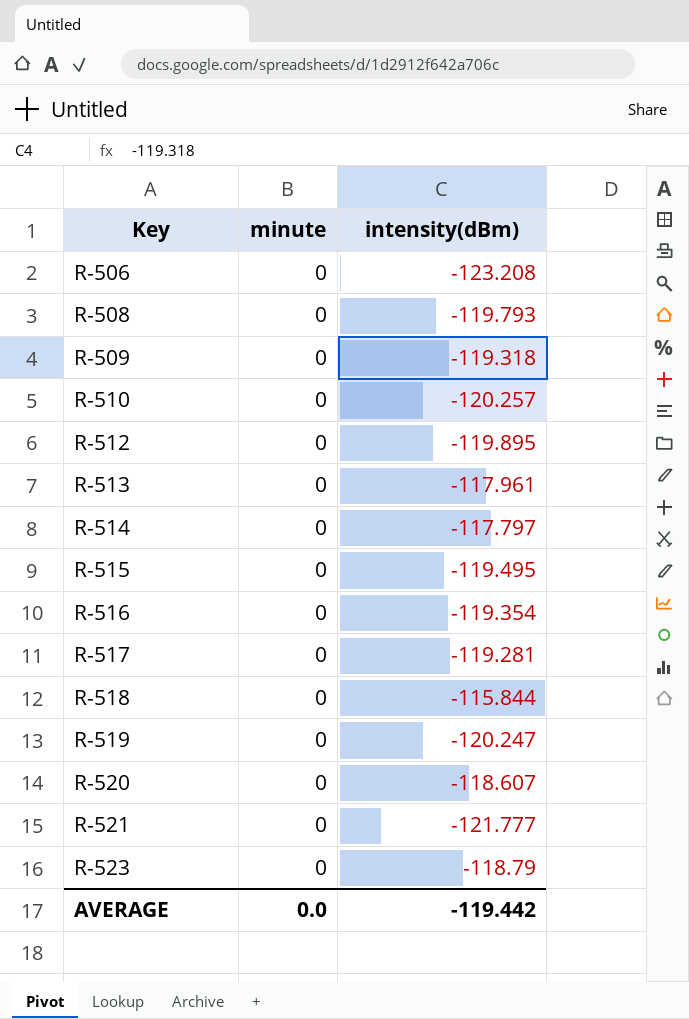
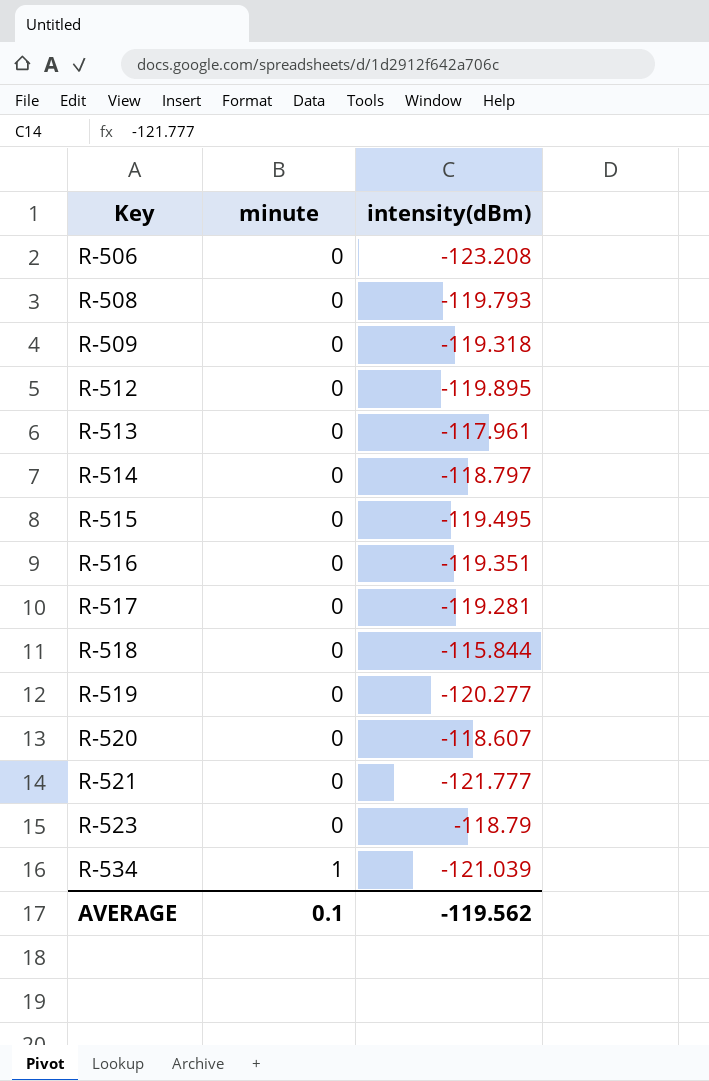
row R-510: 0 | -120.257 -> none
R-514 | intensity(dBm): -117.797 -> -118.797
R-516 | intensity(dBm): -119.354 -> -119.351
R-519 | intensity(dBm): -120.247 -> -120.277
row R-534: none -> 1 | -121.039
AVERAGE | minute: 0.0 -> 0.1
AVERAGE | intensity(dBm): -119.442 -> -119.562

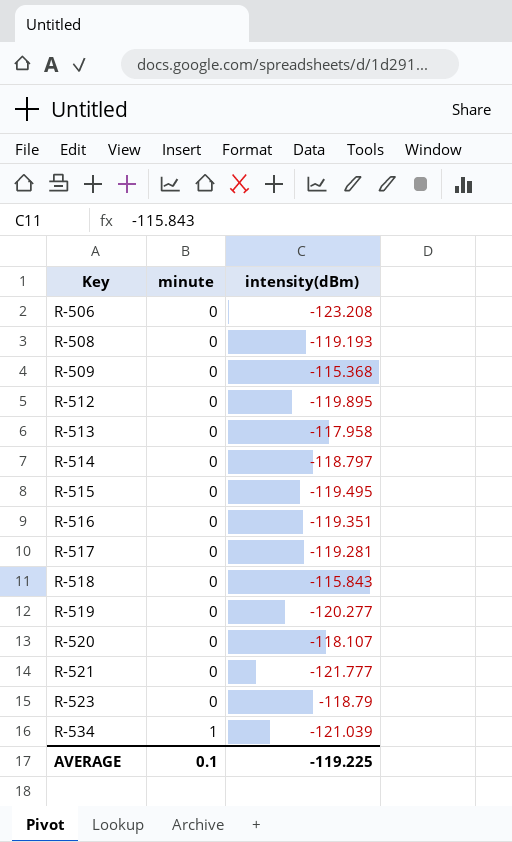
R-508 | intensity(dBm): -119.793 -> -119.193
R-509 | intensity(dBm): -119.318 -> -115.368
R-513 | intensity(dBm): -117.961 -> -117.958
R-518 | intensity(dBm): -115.844 -> -115.843
R-520 | intensity(dBm): -118.607 -> -118.107
AVERAGE | intensity(dBm): -119.562 -> -119.225

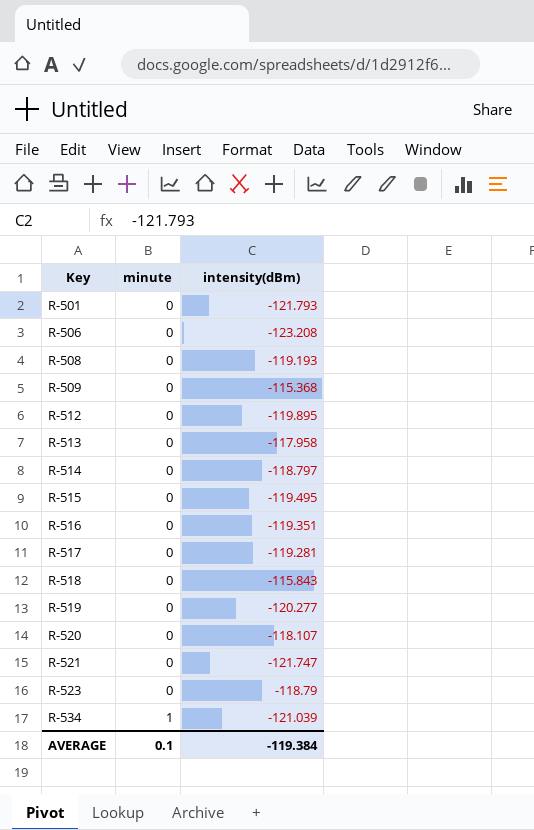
row R-501: none -> 0 | -121.793
R-521 | intensity(dBm): -121.777 -> -121.747
AVERAGE | intensity(dBm): -119.225 -> -119.384

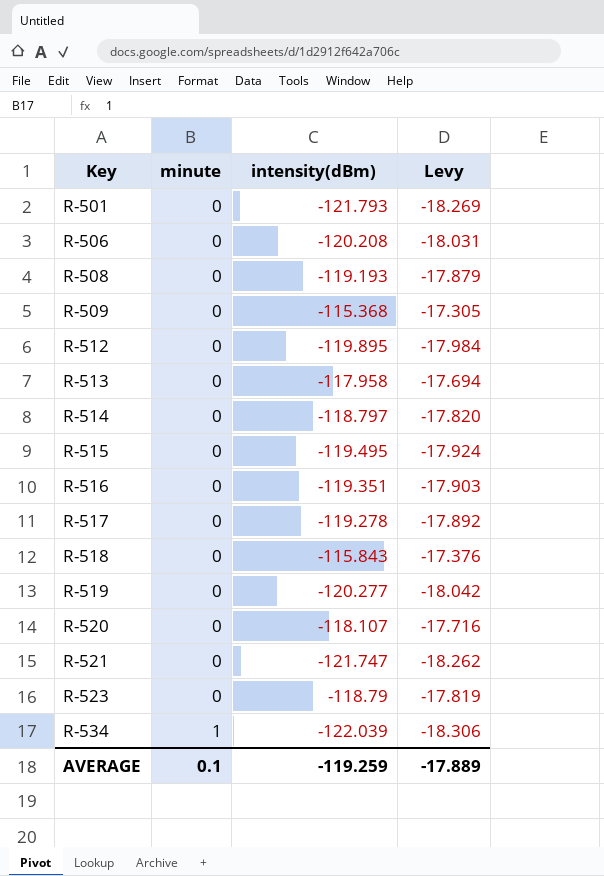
column Levy | formula: none -> [intensity(dBm)] * 0.15
R-506 | intensity(dBm): -123.208 -> -120.208
R-517 | intensity(dBm): -119.281 -> -119.278
R-534 | intensity(dBm): -121.039 -> -122.039
AVERAGE | intensity(dBm): -119.384 -> -119.259

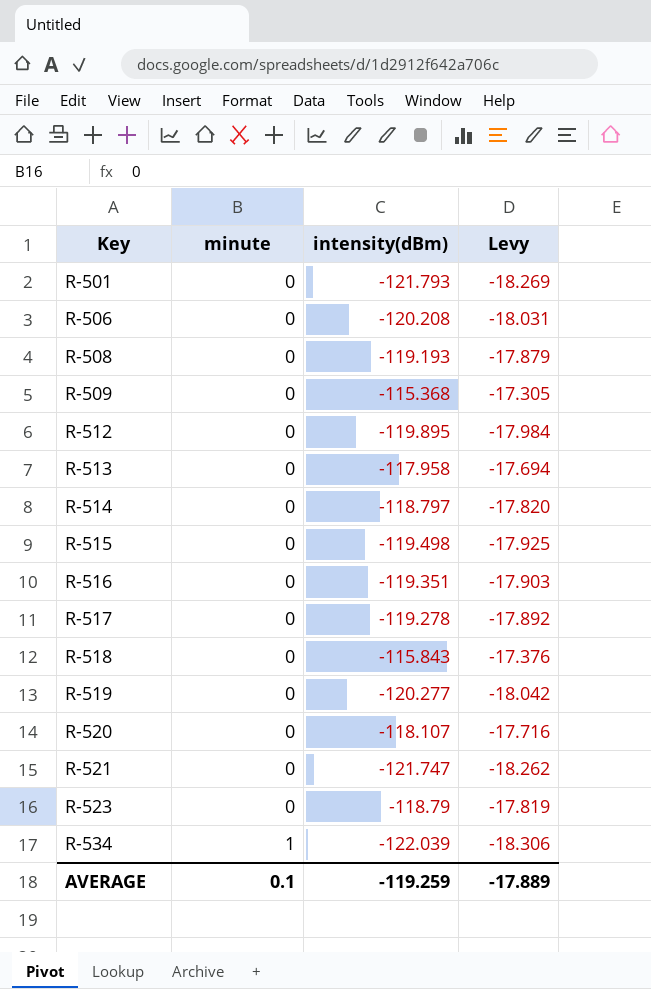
R-515 | intensity(dBm): -119.495 -> -119.498
R-515 | Levy: -17.924 -> -17.925

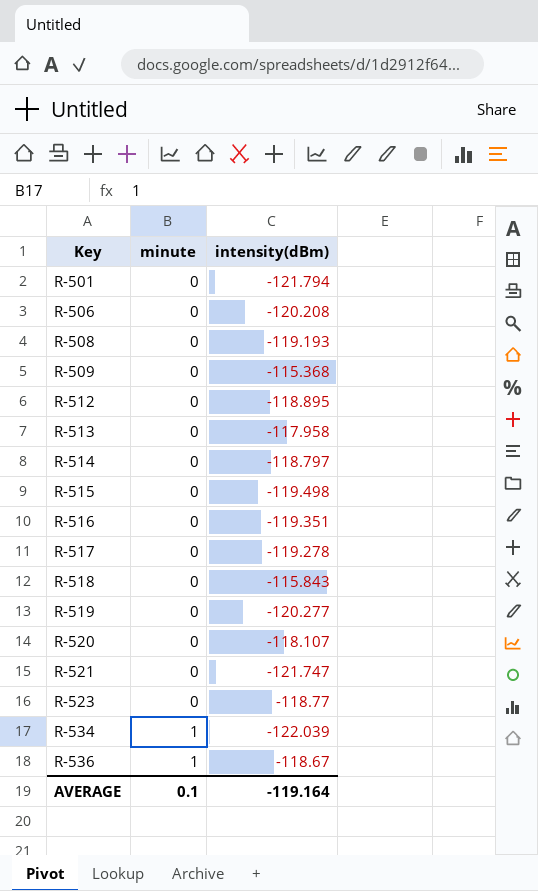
column Levy | formula: [intensity(dBm)] * 0.15 -> none
R-501 | intensity(dBm): -121.793 -> -121.794
R-512 | intensity(dBm): -119.895 -> -118.895
R-523 | intensity(dBm): -118.79 -> -118.77
row R-536: none -> 1 | -118.67
AVERAGE | intensity(dBm): -119.259 -> -119.164

